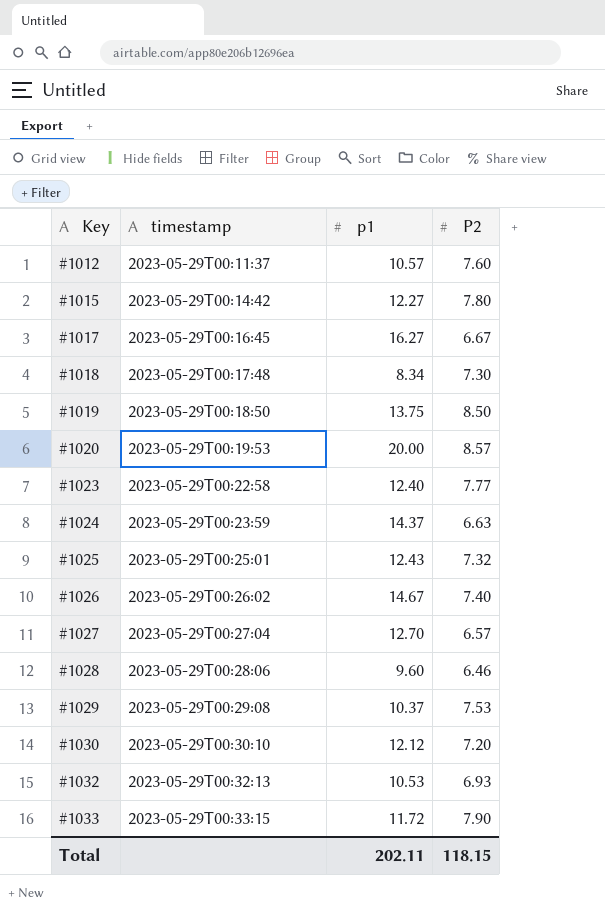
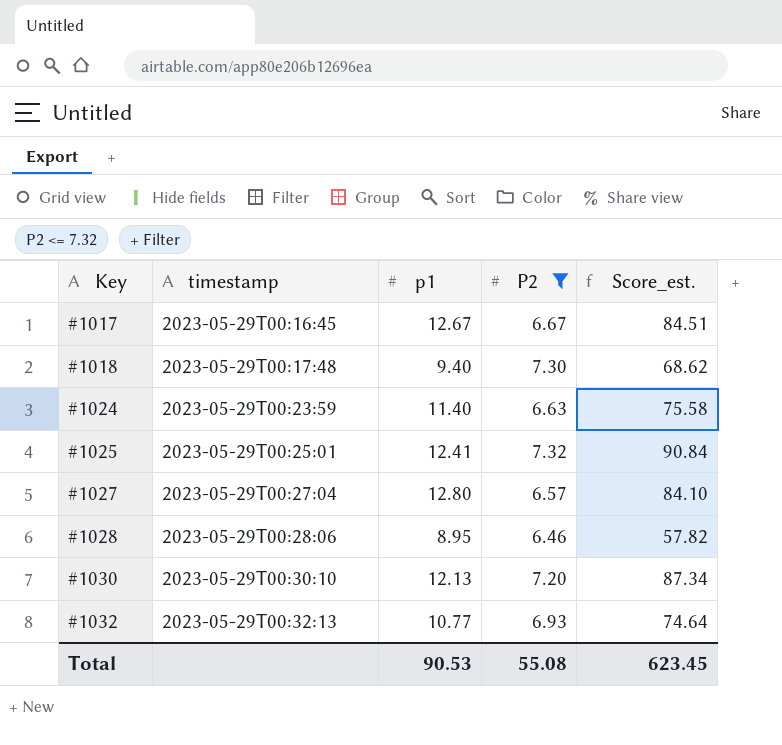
filter: none -> P2 <= 7.32
column Score_est. | formula: none -> [p1] * [P2]
#1017 | p1: 16.27 -> 12.67
#1018 | p1: 8.34 -> 9.40
#1024 | p1: 14.37 -> 11.40
#1025 | p1: 12.43 -> 12.41
#1027 | p1: 12.70 -> 12.80
#1028 | p1: 9.60 -> 8.95
#1030 | p1: 12.12 -> 12.13
#1032 | p1: 10.53 -> 10.77
Total | p1: 202.11 -> 90.53
Total | P2: 118.15 -> 55.08

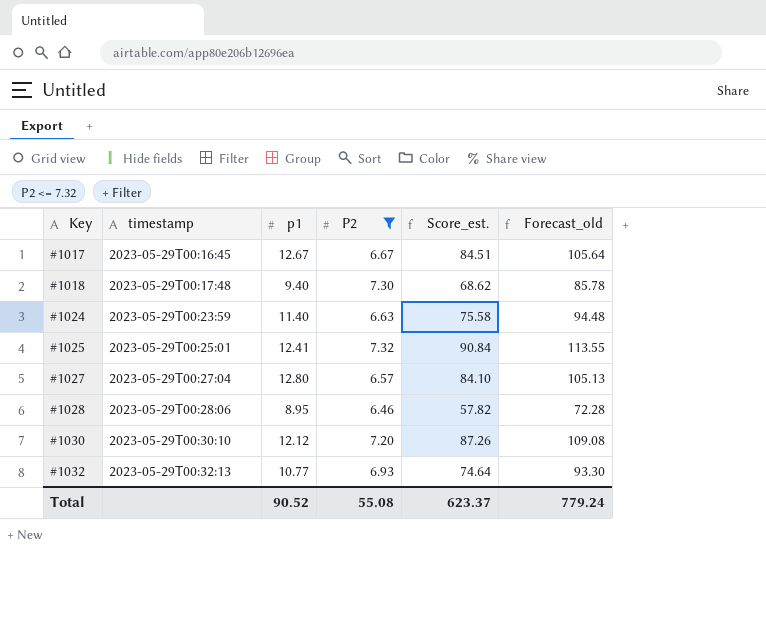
column Forecast_old | formula: none -> [Score_est.] * 1.25
#1030 | p1: 12.13 -> 12.12
#1030 | Score_est.: 87.34 -> 87.26
Total | p1: 90.53 -> 90.52
Total | Score_est.: 623.45 -> 623.37

